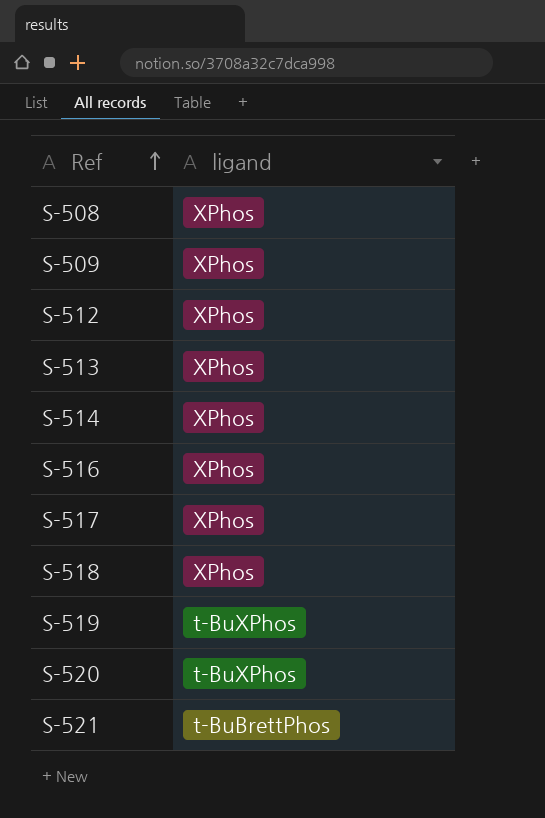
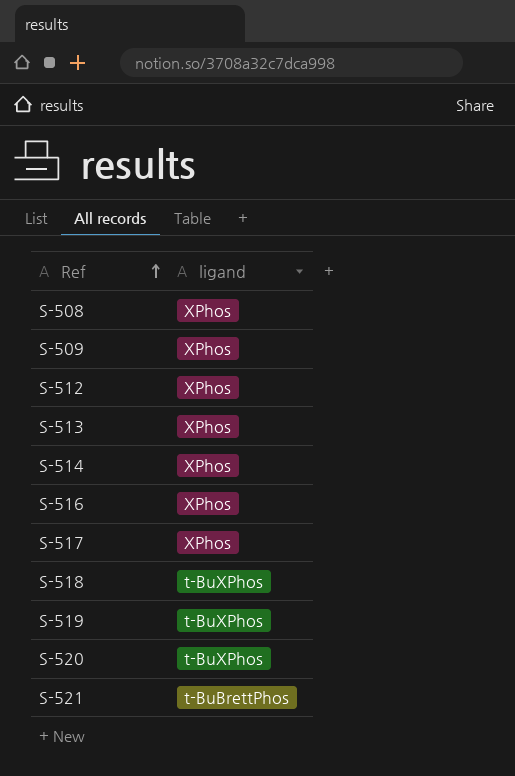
S-518 | ligand: XPhos -> t-BuXPhos

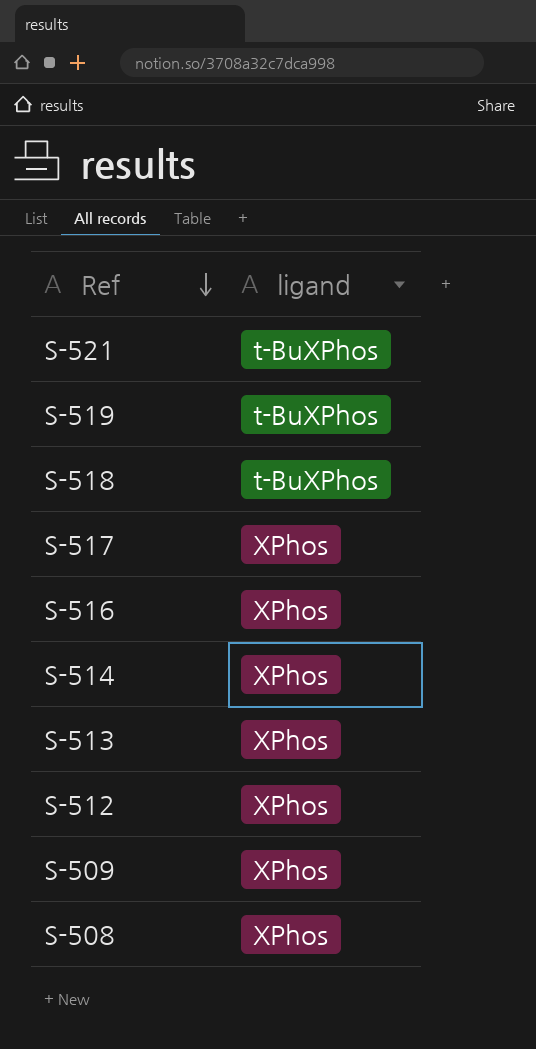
row order: Ref ascending -> Ref descending
row S-520: t-BuXPhos -> none
S-521 | ligand: t-BuBrettPhos -> t-BuXPhos

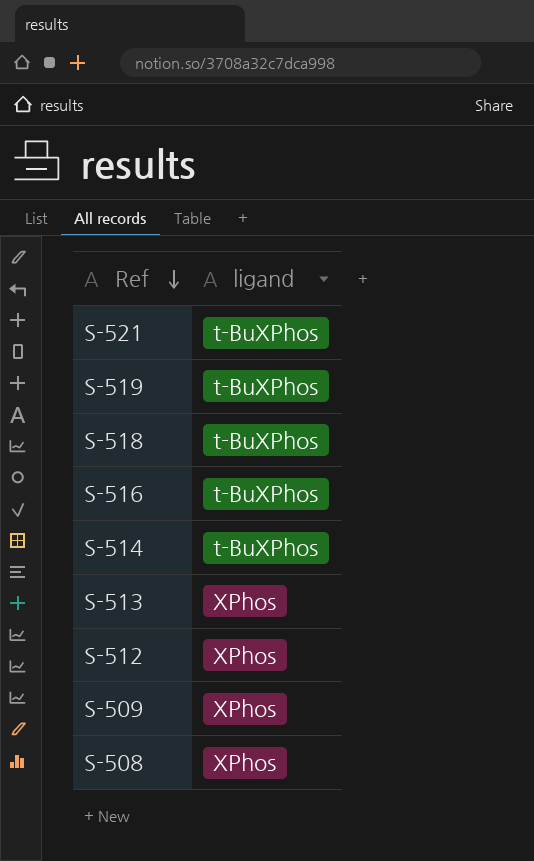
row S-517: XPhos -> none
S-516 | ligand: XPhos -> t-BuXPhos
S-514 | ligand: XPhos -> t-BuXPhos

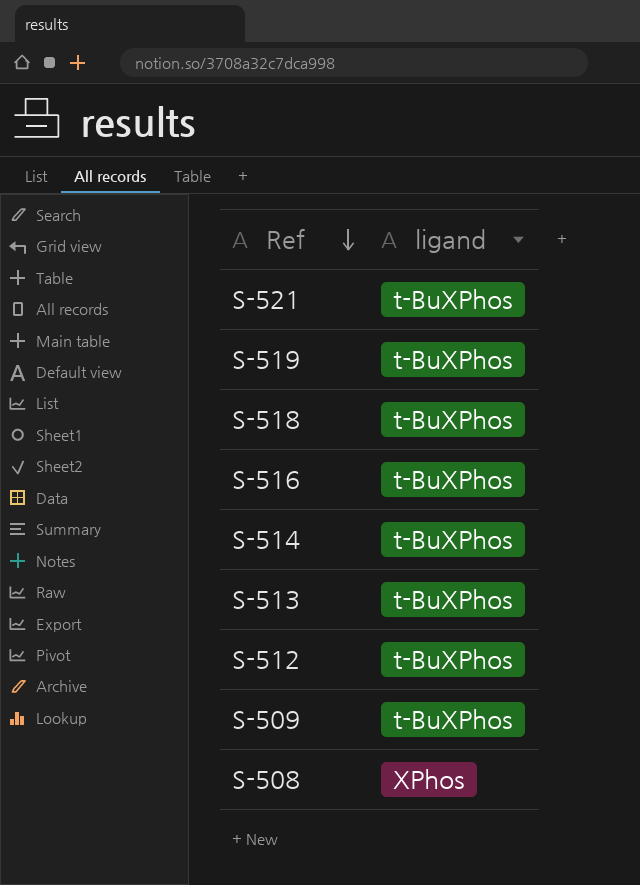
S-513 | ligand: XPhos -> t-BuXPhos
S-512 | ligand: XPhos -> t-BuXPhos
S-509 | ligand: XPhos -> t-BuXPhos

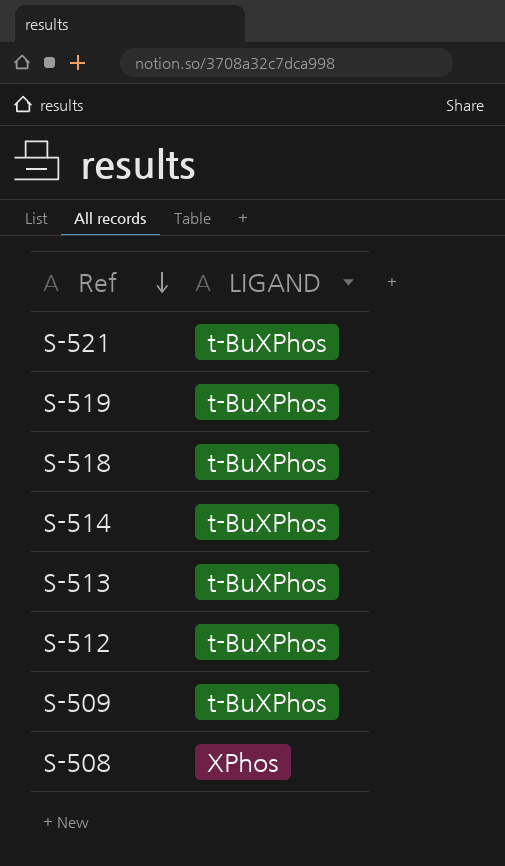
column name: ligand -> LIGAND
row S-516: t-BuXPhos -> none

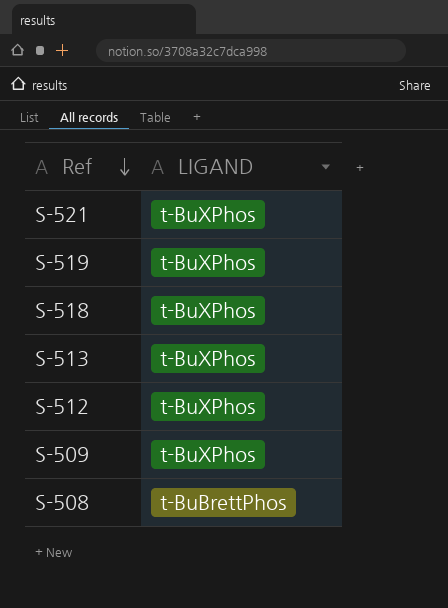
row S-514: t-BuXPhos -> none
S-508 | LIGAND: XPhos -> t-BuBrettPhos

